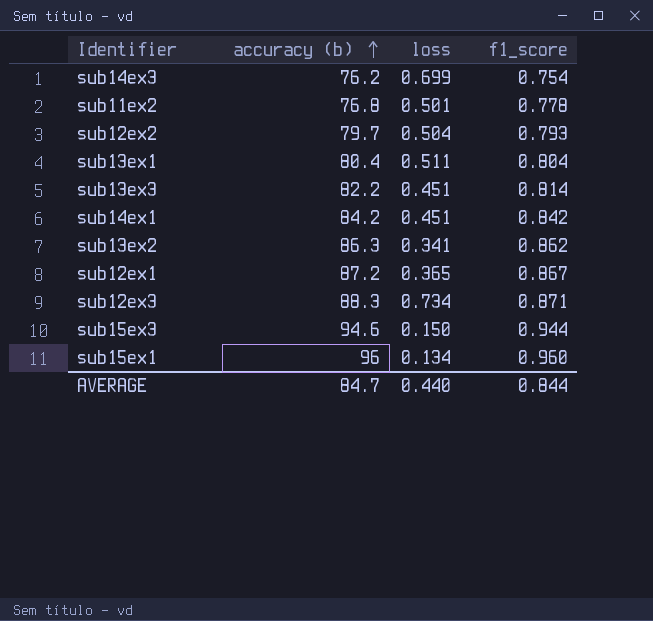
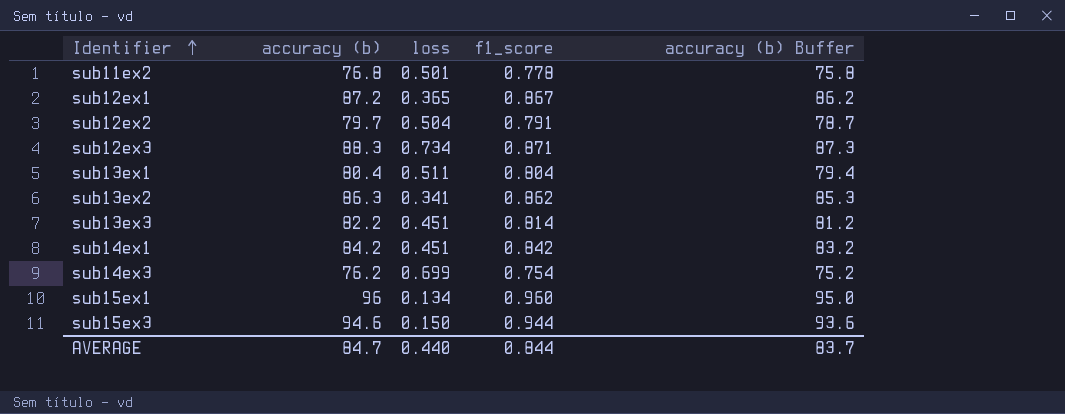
row order: accuracy (b) ascending -> Identifier ascending
column accuracy (b) Buffer | formula: none -> [accuracy (b)] - 1
sub12ex2 | f1_score: 0.793 -> 0.791

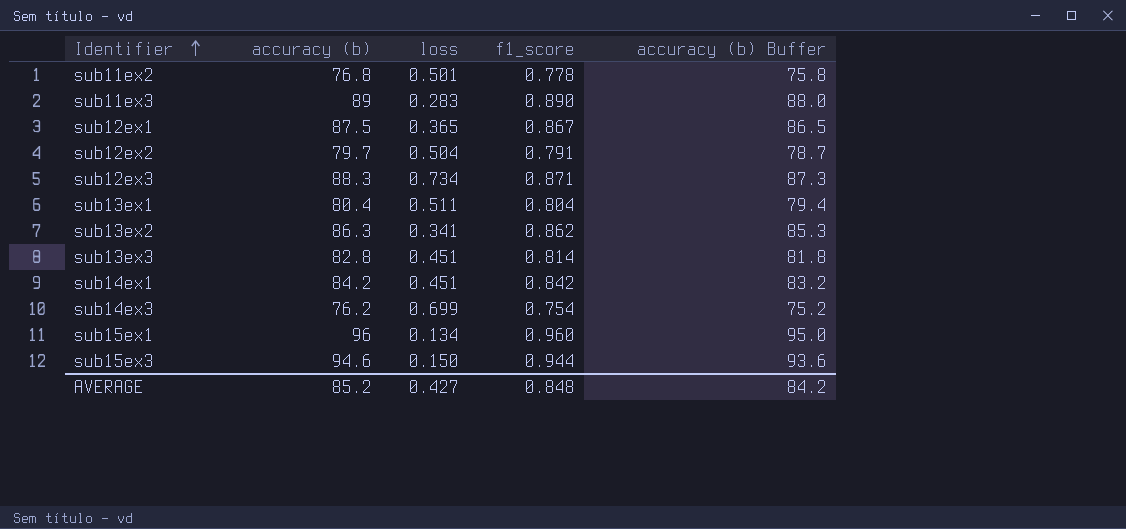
row sub11ex3: none -> 89 | 0.283 | 0.890 | 88.0
sub12ex1 | accuracy (b): 87.2 -> 87.5
sub12ex1 | accuracy (b) Buffer: 86.2 -> 86.5
sub13ex3 | accuracy (b): 82.2 -> 82.8
sub13ex3 | accuracy (b) Buffer: 81.2 -> 81.8
AVERAGE | accuracy (b): 84.7 -> 85.2
AVERAGE | loss: 0.440 -> 0.427
AVERAGE | f1_score: 0.844 -> 0.848
AVERAGE | accuracy (b) Buffer: 83.7 -> 84.2

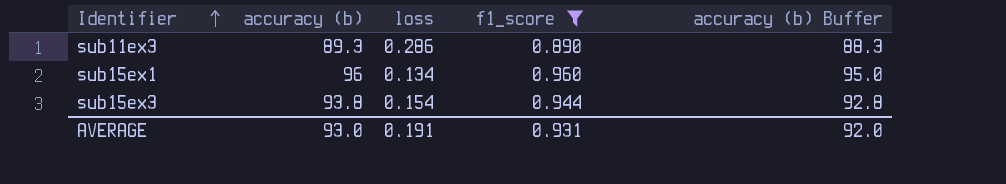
filter: none -> f1_score >= 0.890
sub11ex3 | accuracy (b): 89 -> 89.3
sub11ex3 | loss: 0.283 -> 0.286
sub11ex3 | accuracy (b) Buffer: 88.0 -> 88.3
sub15ex3 | accuracy (b): 94.6 -> 93.8
sub15ex3 | loss: 0.150 -> 0.154
sub15ex3 | accuracy (b) Buffer: 93.6 -> 92.8
AVERAGE | accuracy (b): 85.2 -> 93.0
AVERAGE | loss: 0.427 -> 0.191
AVERAGE | f1_score: 0.848 -> 0.931
AVERAGE | accuracy (b) Buffer: 84.2 -> 92.0

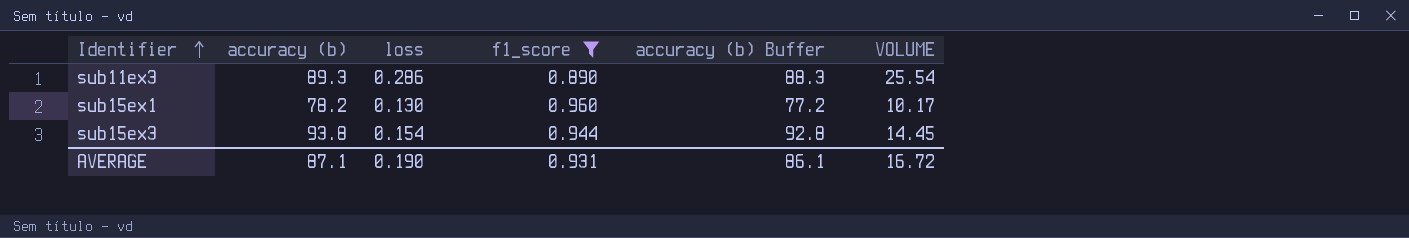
column VOLUME | formula: none -> [accuracy (b)] * [loss]
sub15ex1 | accuracy (b): 96 -> 78.2
sub15ex1 | loss: 0.134 -> 0.130
sub15ex1 | accuracy (b) Buffer: 95.0 -> 77.2
AVERAGE | accuracy (b): 93.0 -> 87.1
AVERAGE | loss: 0.191 -> 0.190
AVERAGE | accuracy (b) Buffer: 92.0 -> 86.1

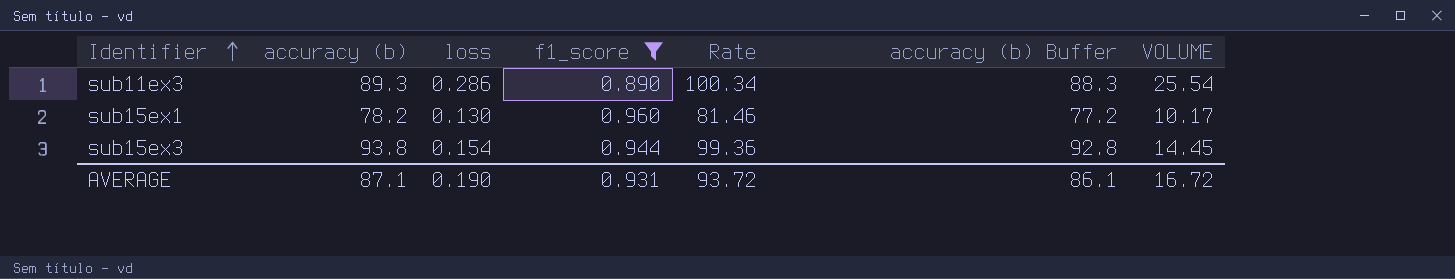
column Rate | formula: none -> [accuracy (b)] / [f1_score]

